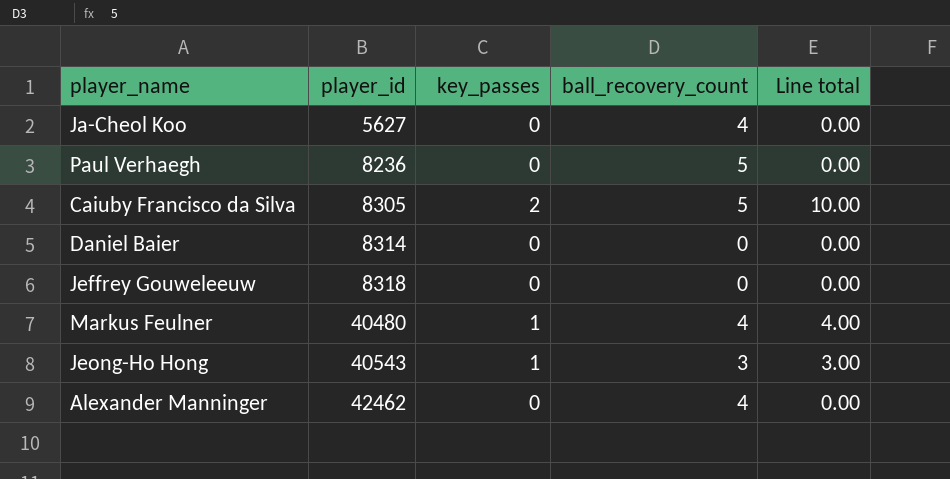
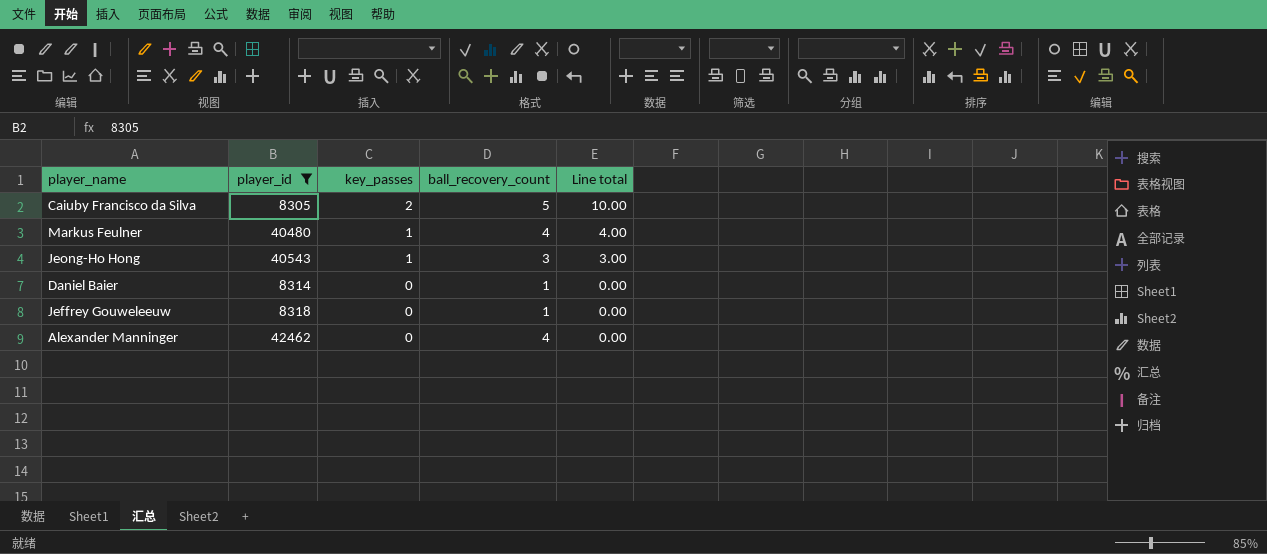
filter: none -> player_id >= 8305
row order: player_id ascending -> key_passes descending
Daniel Baier | ball_recovery_count: 0 -> 1
Jeffrey Gouweleeuw | ball_recovery_count: 0 -> 1

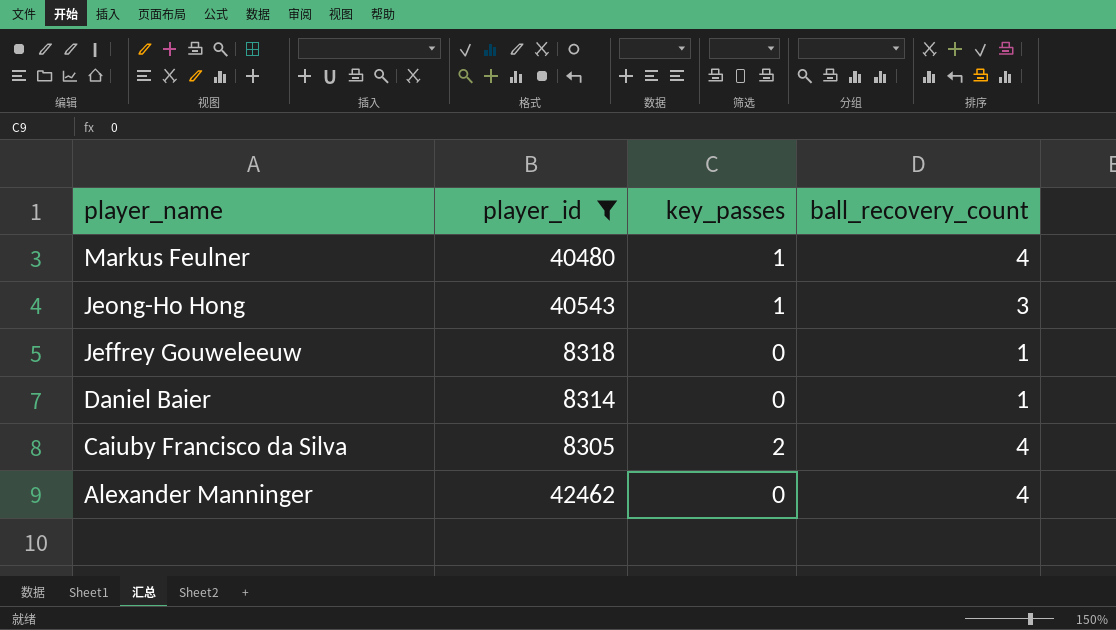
row order: key_passes descending -> player_name descending
column Line total | formula: [key_passes] * [ball_recovery_count] -> none
Caiuby Francisco da Silva | ball_recovery_count: 5 -> 4

